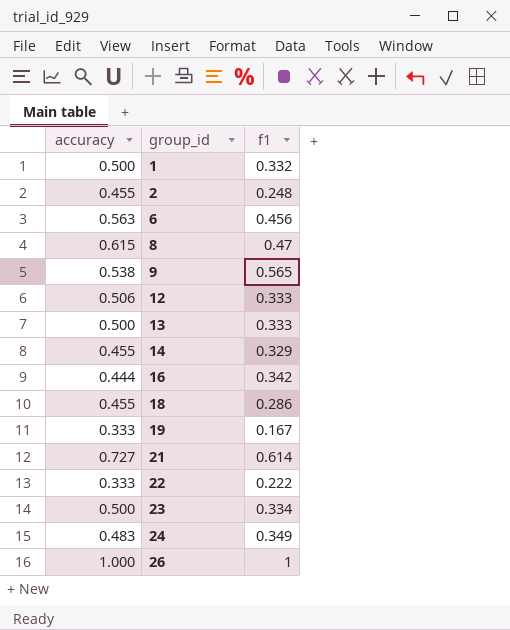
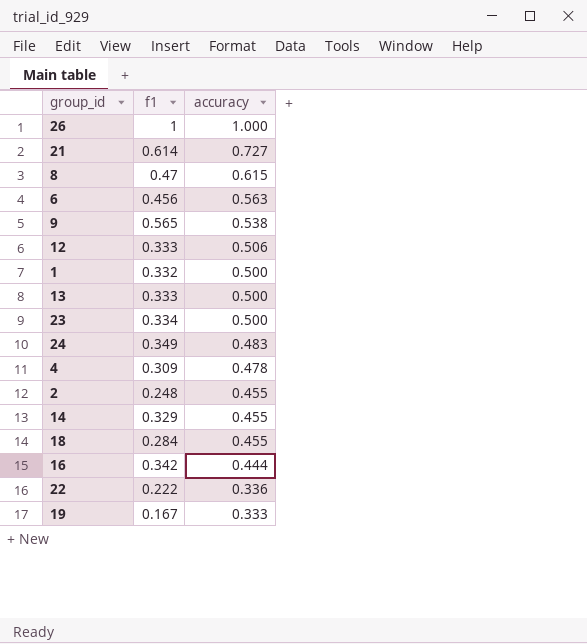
row order: group_id ascending -> accuracy descending
column accuracy | position: 1 -> 3
row 4: none -> 0.309 | 0.478
18 | f1: 0.286 -> 0.284
22 | accuracy: 0.333 -> 0.336

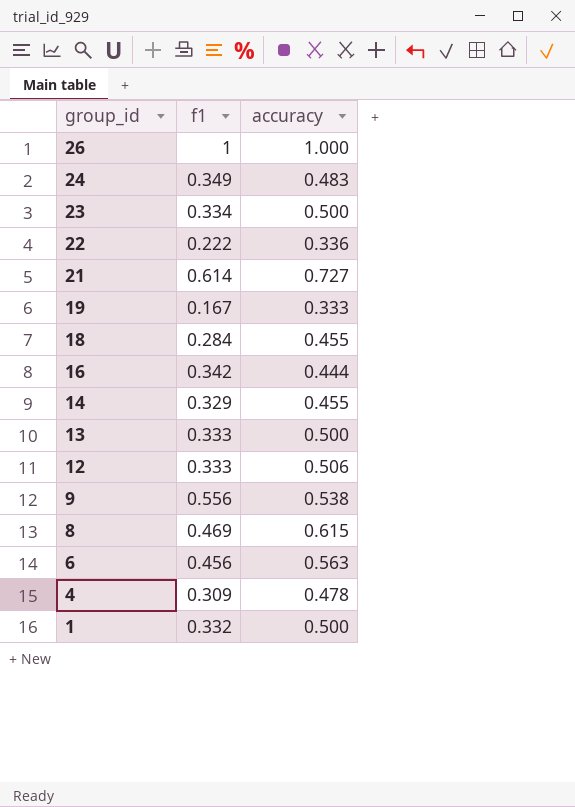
row order: accuracy descending -> group_id descending
row 2: 0.248 | 0.455 -> none
9 | f1: 0.565 -> 0.556
8 | f1: 0.47 -> 0.469

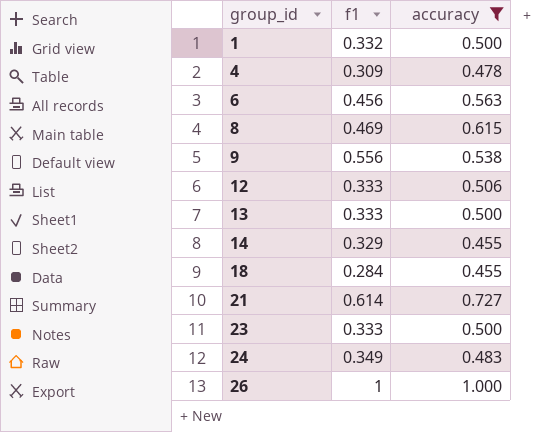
filter: none -> accuracy >= 0.455
row order: group_id descending -> group_id ascending
23 | f1: 0.334 -> 0.333

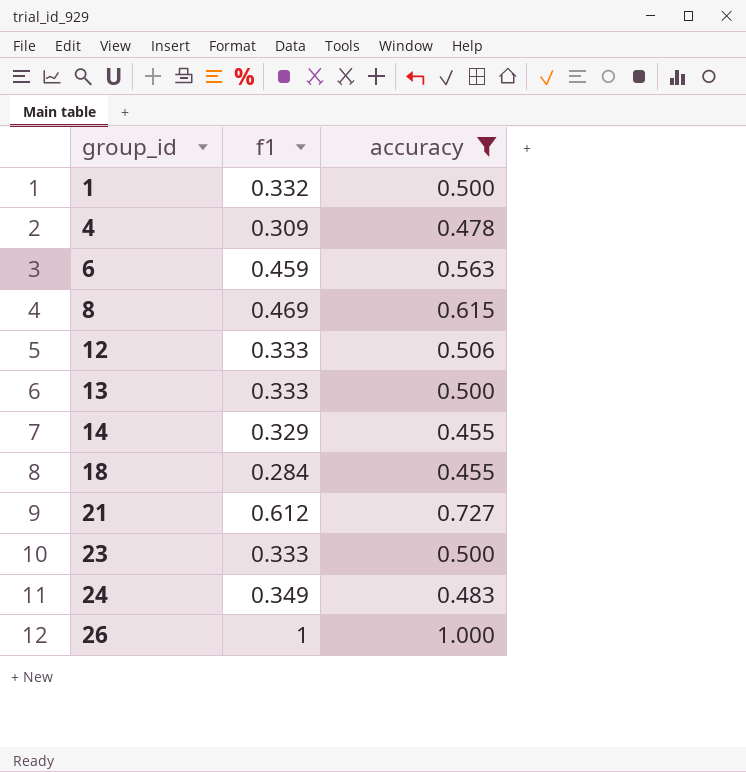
row 9: 0.556 | 0.538 -> none
6 | f1: 0.456 -> 0.459
21 | f1: 0.614 -> 0.612

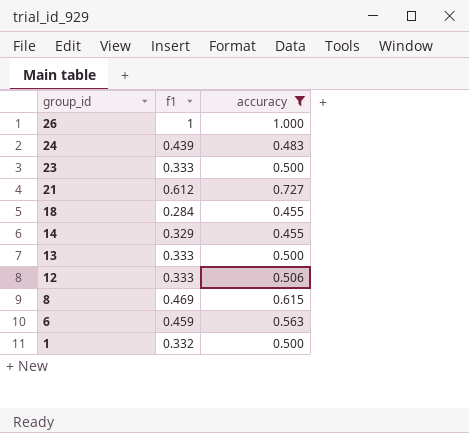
row order: group_id ascending -> group_id descending
row 4: 0.309 | 0.478 -> none
24 | f1: 0.349 -> 0.439

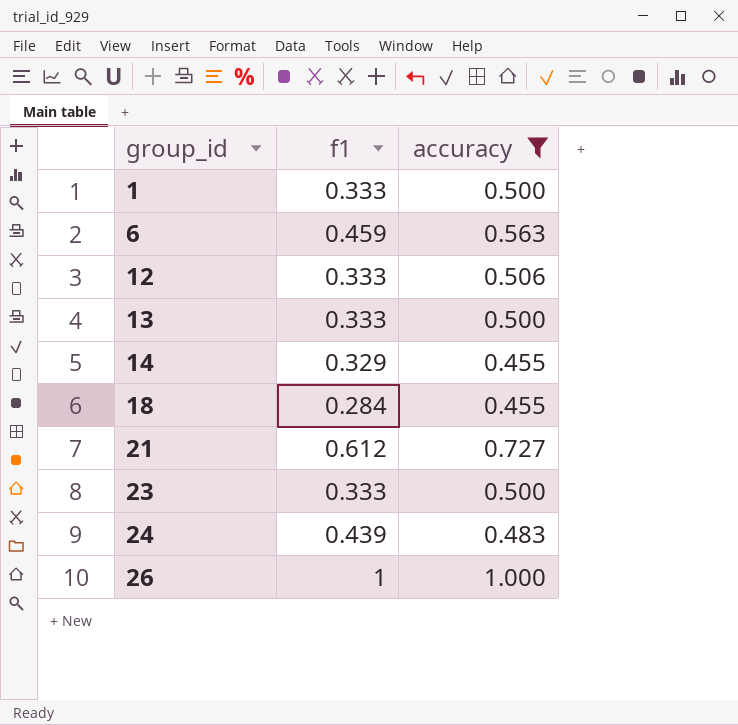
row order: group_id descending -> group_id ascending
row 8: 0.469 | 0.615 -> none
1 | f1: 0.332 -> 0.333

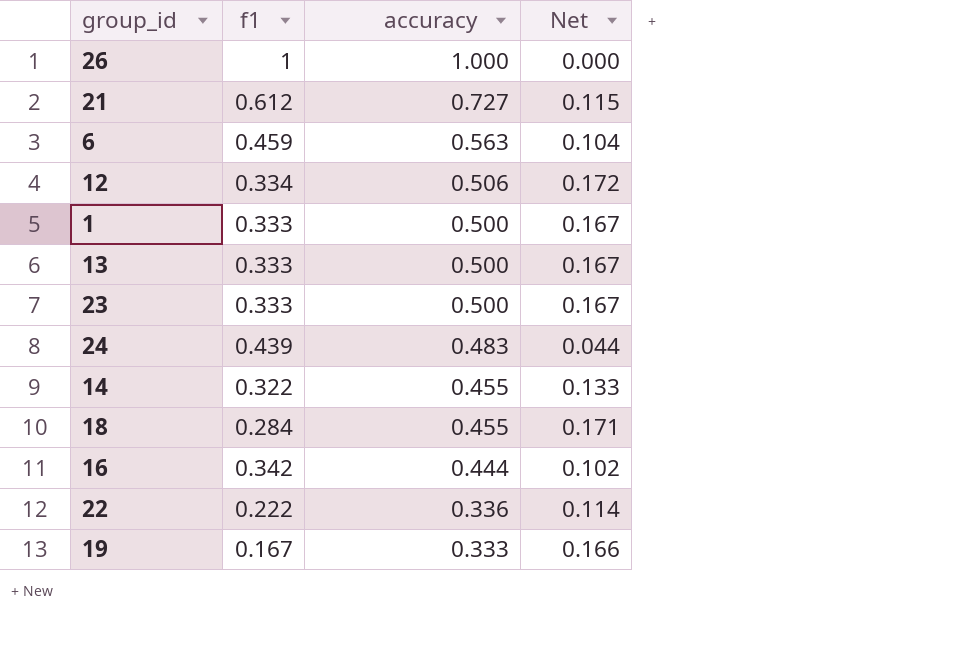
filter: accuracy >= 0.455 -> none
row order: group_id ascending -> accuracy descending
column Net | formula: none -> [accuracy] - [f1]
12 | f1: 0.333 -> 0.334
14 | f1: 0.329 -> 0.322

